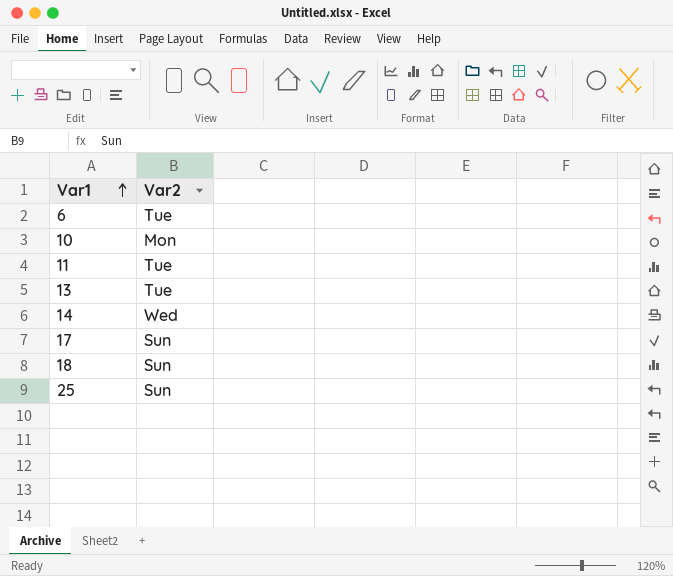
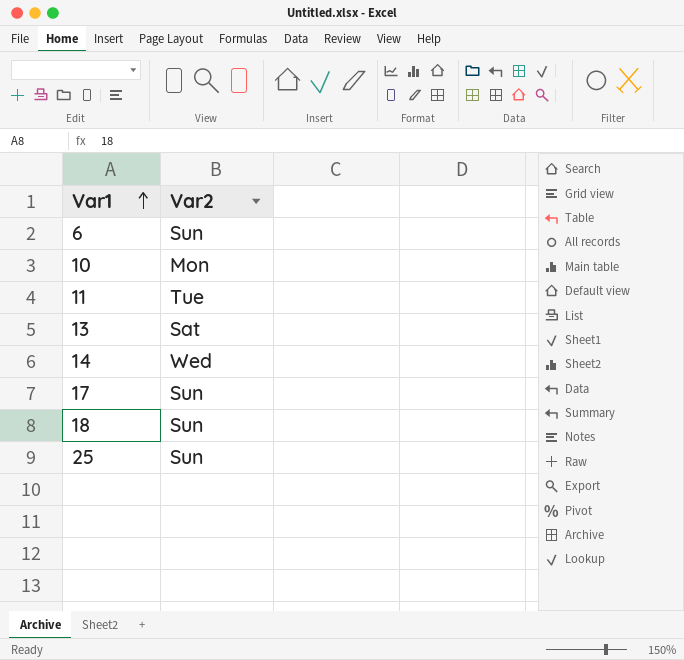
6 | Var2: Tue -> Sun
13 | Var2: Tue -> Sat

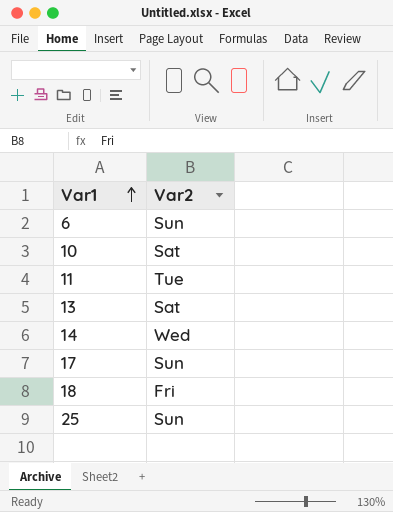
10 | Var2: Mon -> Sat
18 | Var2: Sun -> Fri

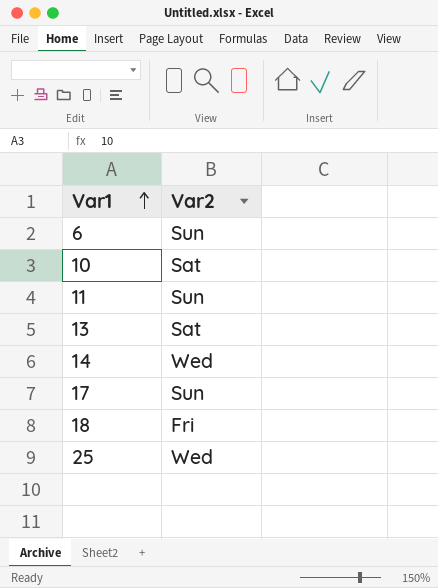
11 | Var2: Tue -> Sun
25 | Var2: Sun -> Wed

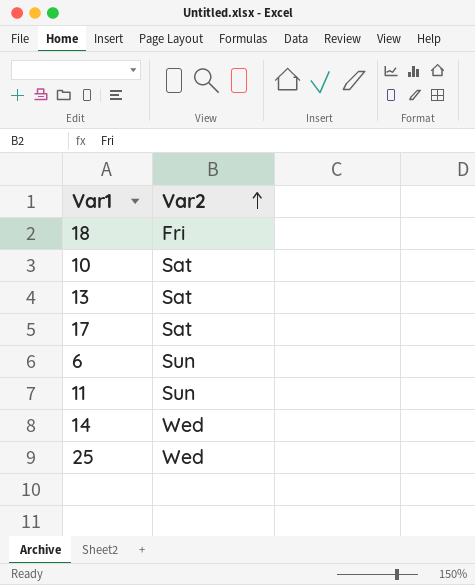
row order: Var1 ascending -> Var2 ascending
17 | Var2: Sun -> Sat

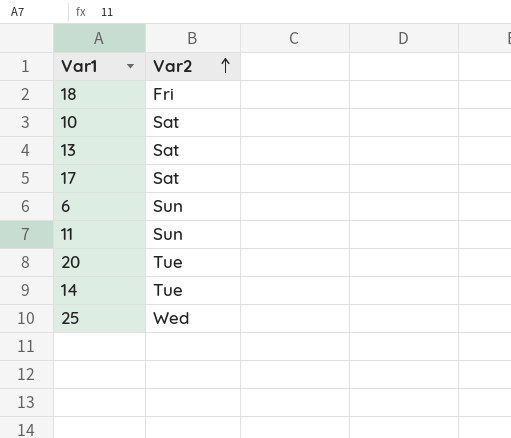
row 20: none -> Tue
14 | Var2: Wed -> Tue

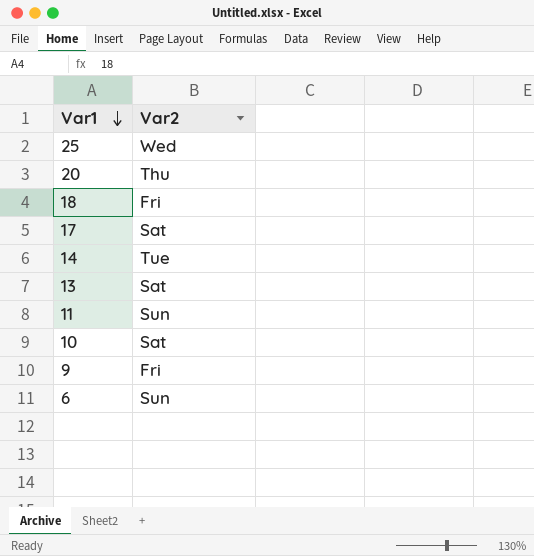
row order: Var2 ascending -> Var1 descending
20 | Var2: Tue -> Thu
row 9: none -> Fri

